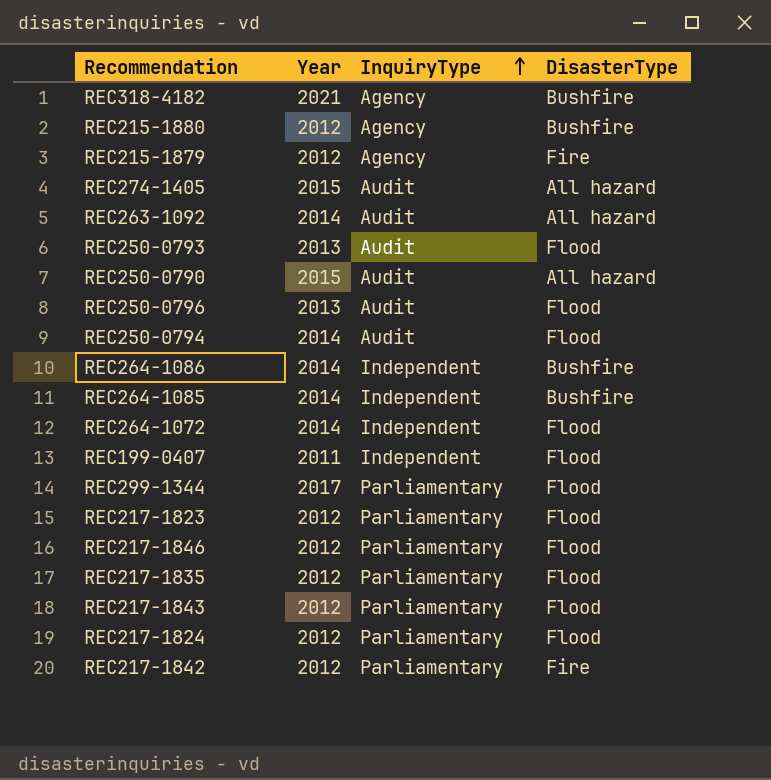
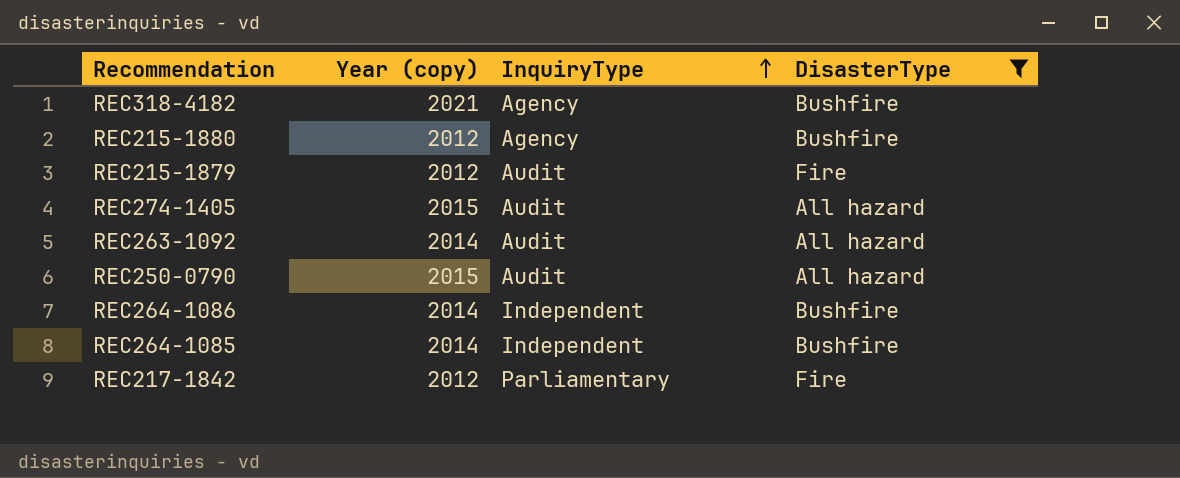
filter: none -> DisasterType != Flood
column name: Year -> Year (copy)
REC215-1879 | InquiryType: Agency -> Audit

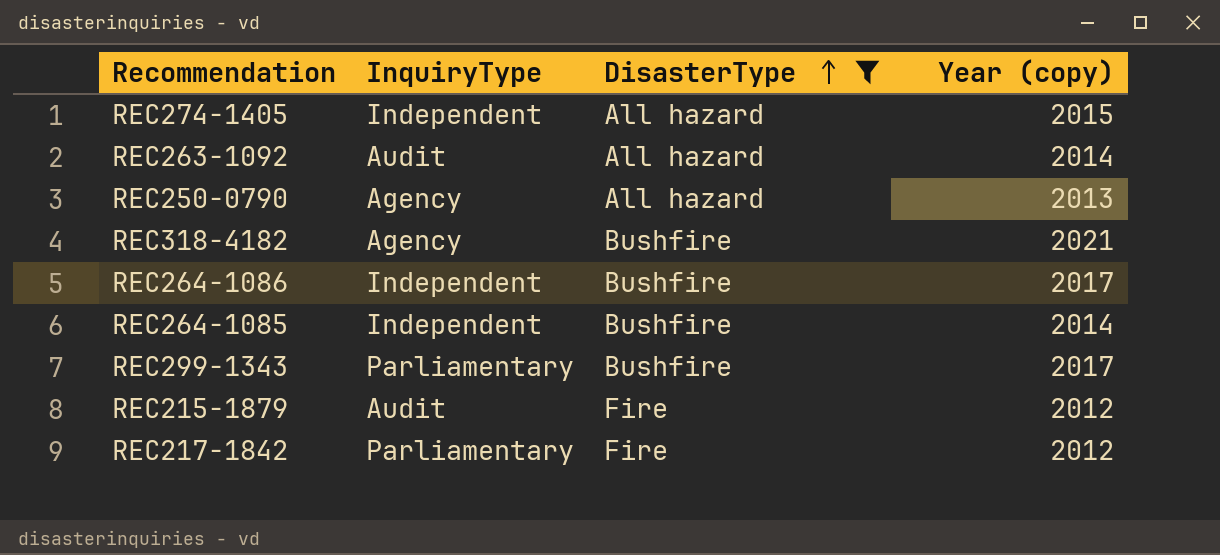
row order: InquiryType ascending -> DisasterType ascending
column Year (copy) | position: 2 -> 4
row REC215-1880: 2012 | Agency | Bushfire -> none
REC274-1405 | InquiryType: Audit -> Independent
REC250-0790 | InquiryType: Audit -> Agency
REC250-0790 | Year (copy): 2015 -> 2013
REC264-1086 | Year (copy): 2014 -> 2017
row REC299-1343: none -> Parliamentary | Bushfire | 2017

